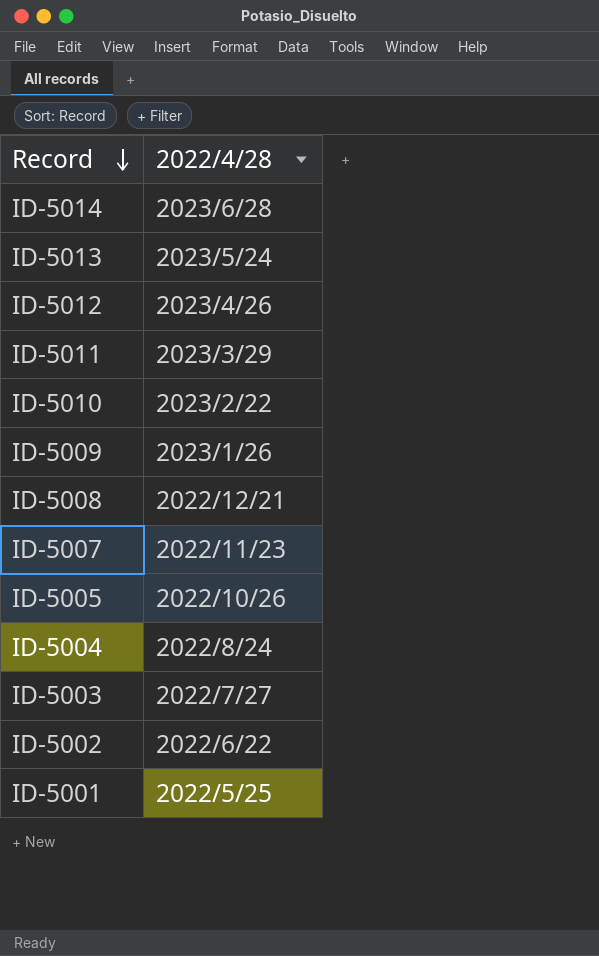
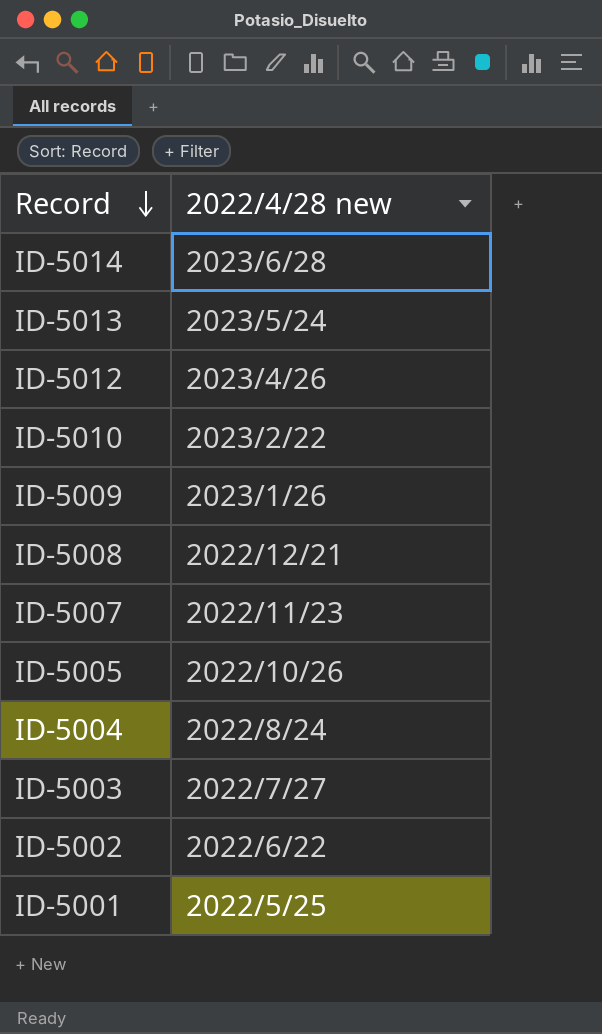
column name: 2022/4/28 -> 2022/4/28 new
row ID-5011: 2023/3/29 -> none

